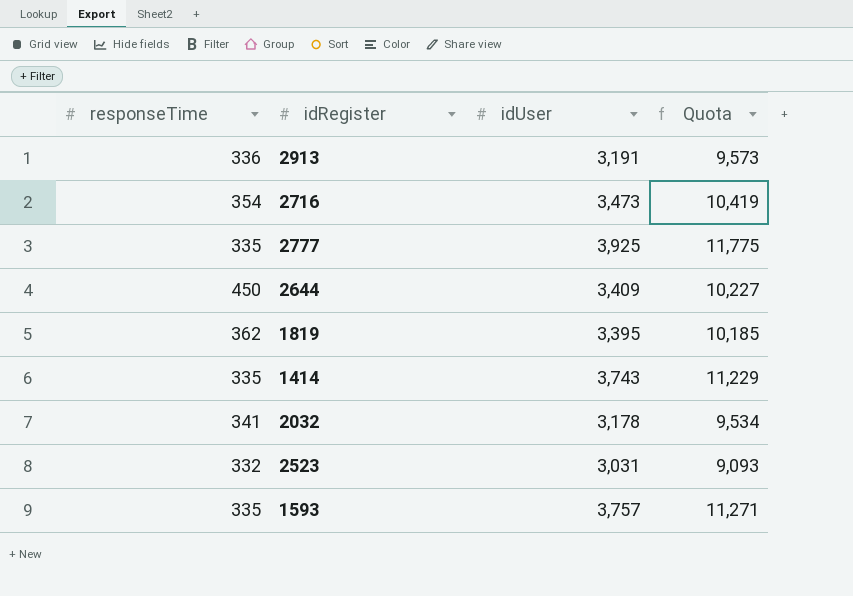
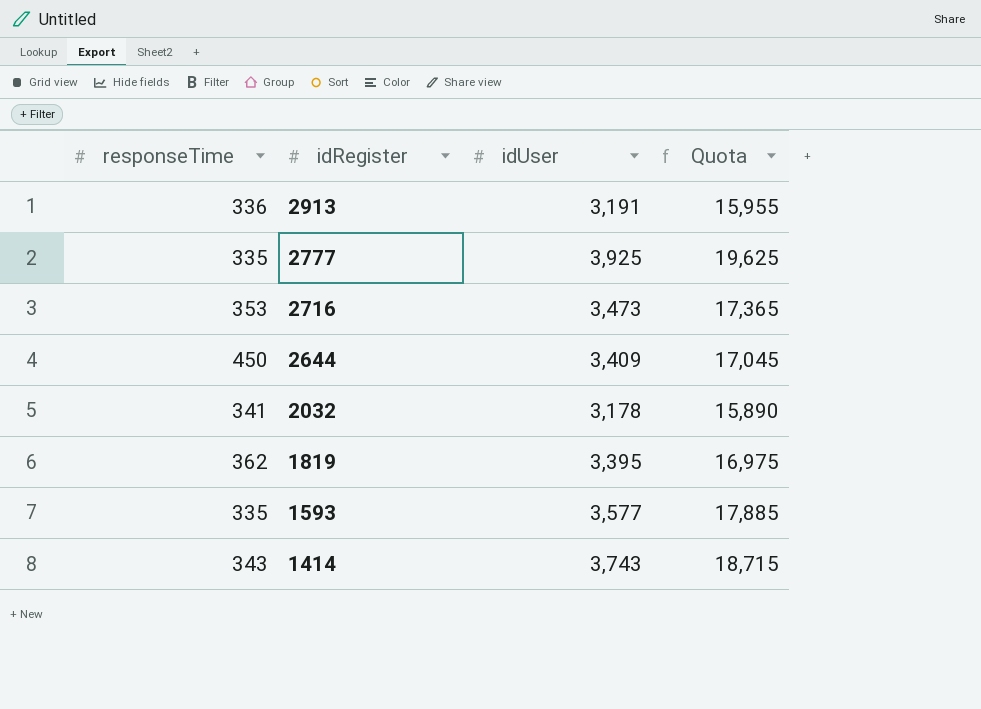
row order: none -> idRegister descending
column Quota | formula: [idUser] * 3 -> [idUser] * 5
row 2523: 332 | 3,031 | 9,093 -> none
2716 | responseTime: 354 -> 353
1593 | idUser: 3,757 -> 3,577
1414 | responseTime: 335 -> 343

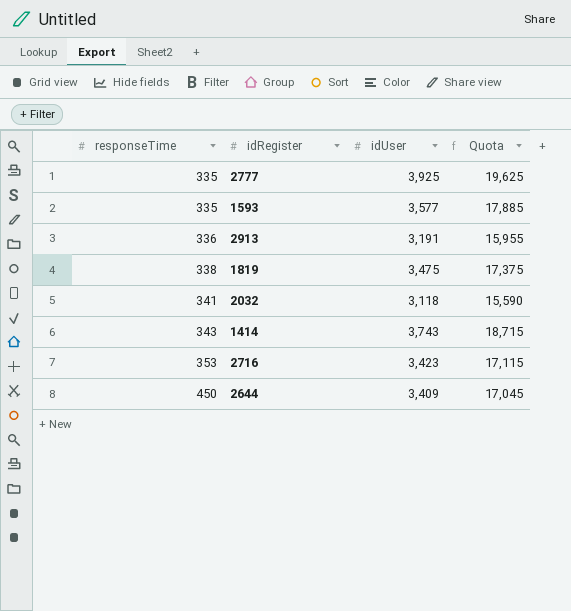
row order: idRegister descending -> responseTime ascending
1819 | responseTime: 362 -> 338
1819 | idUser: 3,395 -> 3,475
1819 | Quota: 16,975 -> 17,375
2032 | idUser: 3,178 -> 3,118
2032 | Quota: 15,890 -> 15,590
2716 | idUser: 3,473 -> 3,423
2716 | Quota: 17,365 -> 17,115

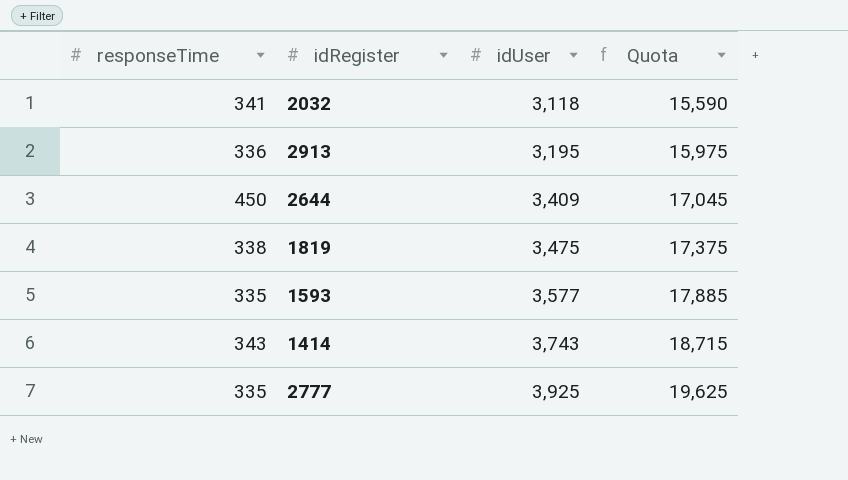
row order: responseTime ascending -> idUser ascending
row 2716: 353 | 3,423 | 17,115 -> none
2913 | idUser: 3,191 -> 3,195
2913 | Quota: 15,955 -> 15,975

